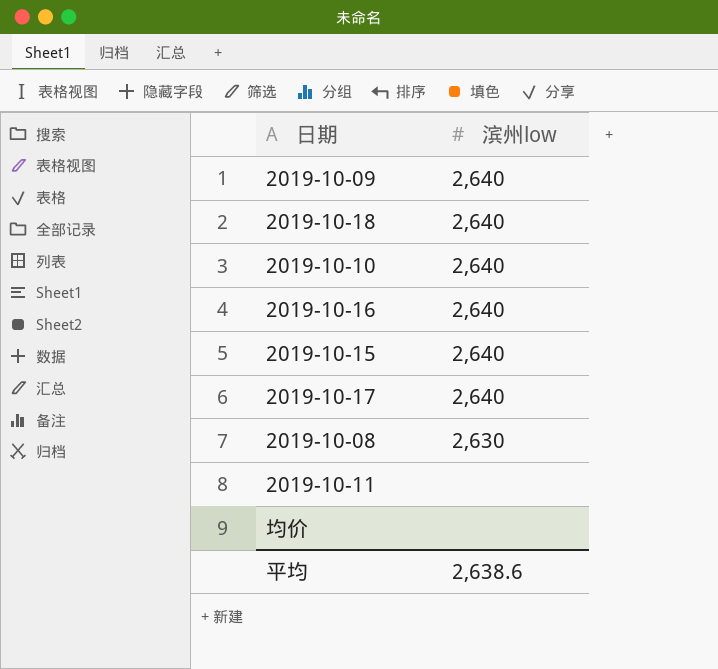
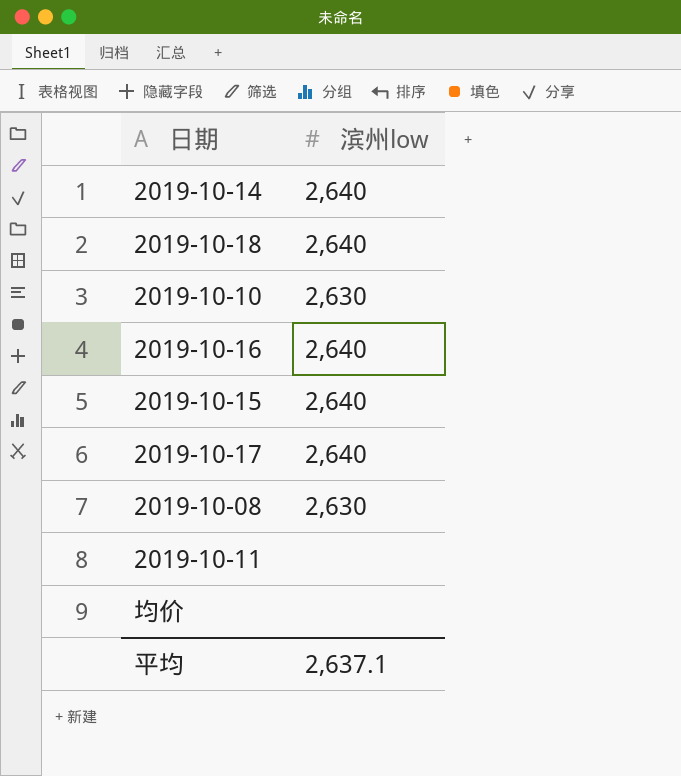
row 2019-10-09: 2,640 -> none
row 2019-10-14: none -> 2,640
2019-10-10 | 滨州low: 2,640 -> 2,630
平均 | 滨州low: 2,638.6 -> 2,637.1

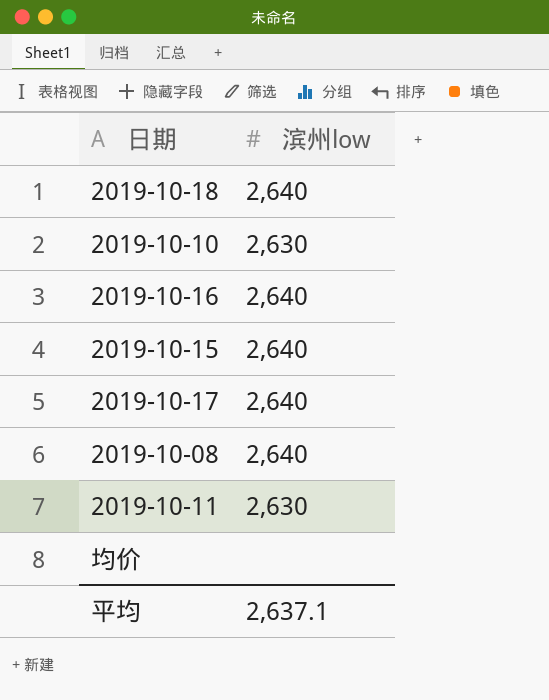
row 2019-10-14: 2,640 -> none
2019-10-08 | 滨州low: 2,630 -> 2,640
2019-10-11 | 滨州low: none -> 2,630

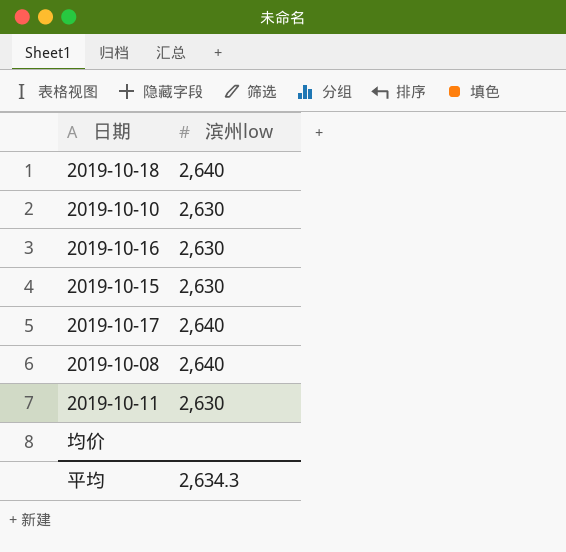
2019-10-16 | 滨州low: 2,640 -> 2,630
2019-10-15 | 滨州low: 2,640 -> 2,630
平均 | 滨州low: 2,637.1 -> 2,634.3

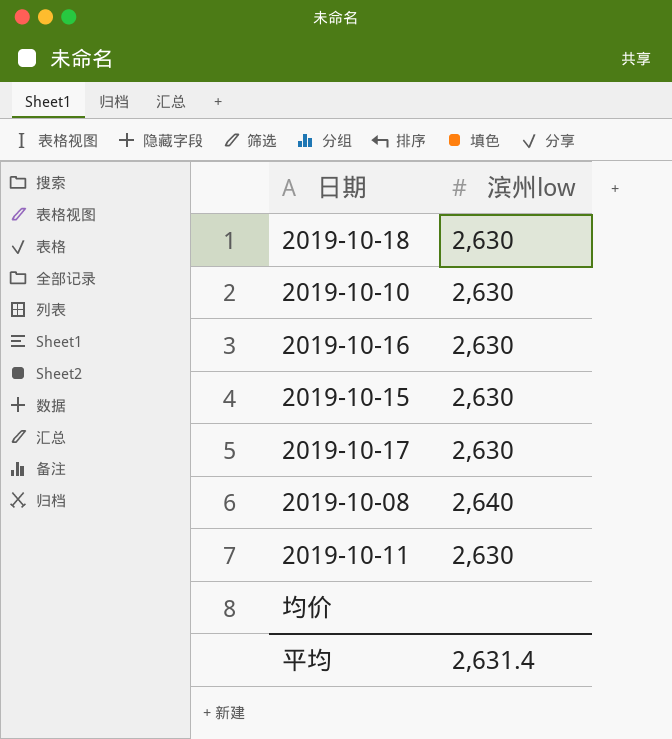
2019-10-18 | 滨州low: 2,640 -> 2,630
2019-10-17 | 滨州low: 2,640 -> 2,630
平均 | 滨州low: 2,634.3 -> 2,631.4

